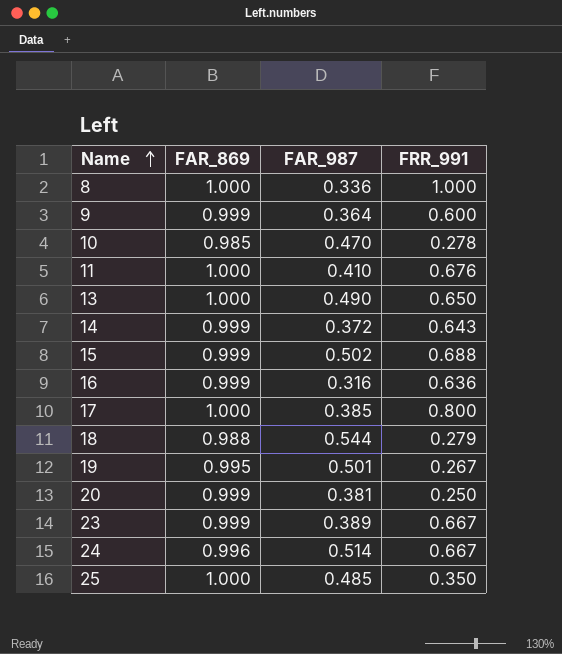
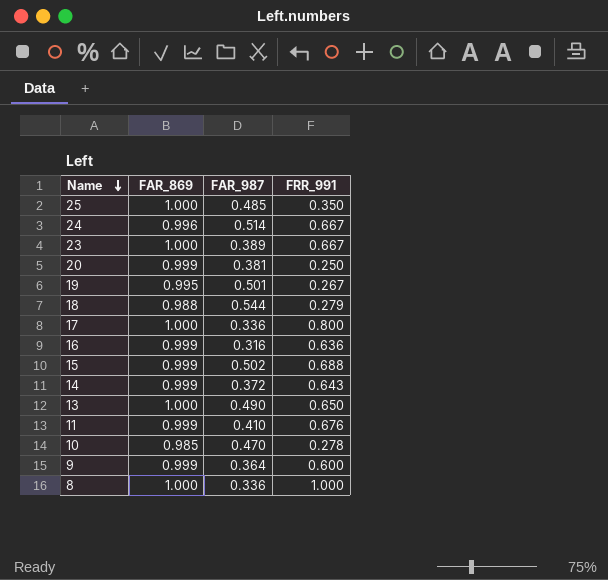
row order: Name ascending -> Name descending
23 | FAR_869: 0.999 -> 1.000
17 | FAR_987: 0.385 -> 0.336
11 | FAR_869: 1.000 -> 0.999

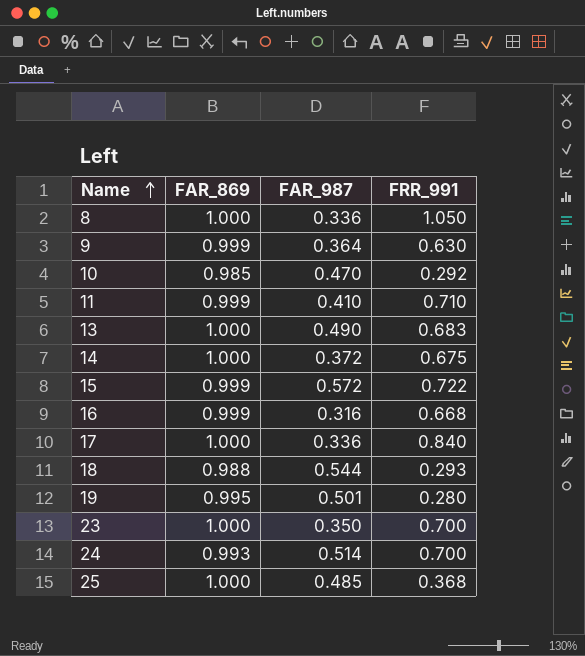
row order: Name descending -> Name ascending
row 20: 0.999 | 0.381 | 0.250 -> none
8 | FRR_991: 1.000 -> 1.050
9 | FRR_991: 0.600 -> 0.630
10 | FRR_991: 0.278 -> 0.292
11 | FRR_991: 0.676 -> 0.710
13 | FRR_991: 0.650 -> 0.683
14 | FAR_869: 0.999 -> 1.000
14 | FRR_991: 0.643 -> 0.675
15 | FAR_987: 0.502 -> 0.572
15 | FRR_991: 0.688 -> 0.722
16 | FRR_991: 0.636 -> 0.668
17 | FRR_991: 0.800 -> 0.840
18 | FRR_991: 0.279 -> 0.293
19 | FRR_991: 0.267 -> 0.280
23 | FAR_987: 0.389 -> 0.350
23 | FRR_991: 0.667 -> 0.700
24 | FAR_869: 0.996 -> 0.993
24 | FRR_991: 0.667 -> 0.700
25 | FRR_991: 0.350 -> 0.368

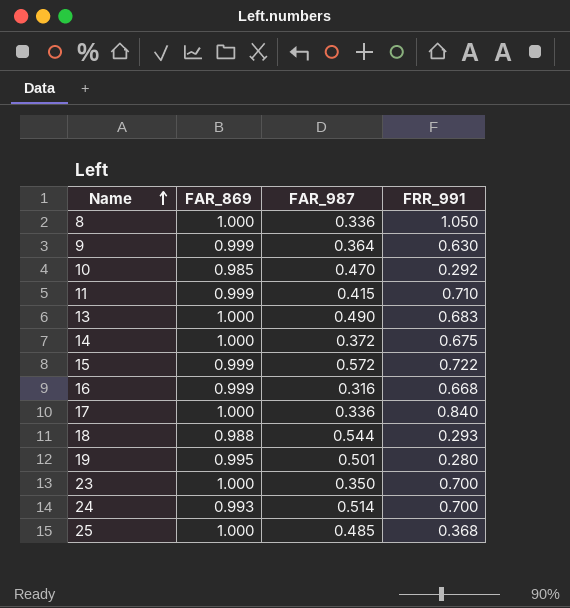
11 | FAR_987: 0.410 -> 0.415

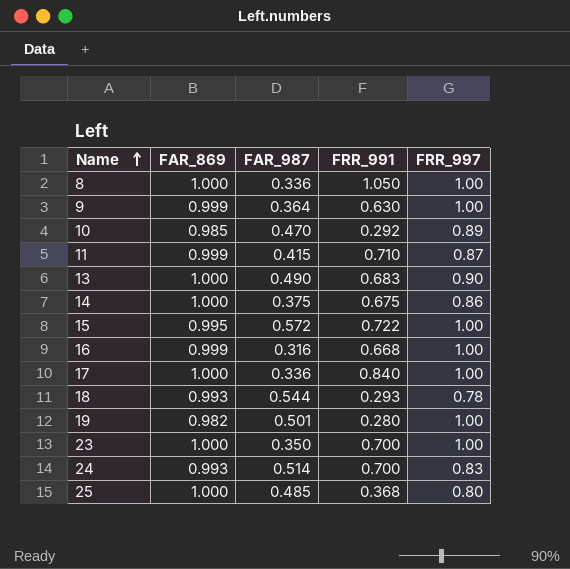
column FRR_997 | position: none -> 5
14 | FAR_987: 0.372 -> 0.375
15 | FAR_869: 0.999 -> 0.995
18 | FAR_869: 0.988 -> 0.993
19 | FAR_869: 0.995 -> 0.982

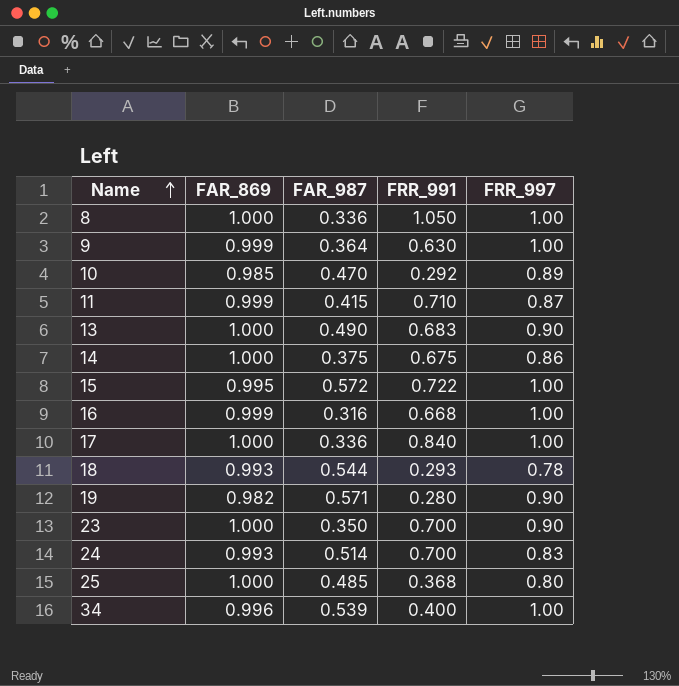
19 | FAR_987: 0.501 -> 0.571
19 | FRR_997: 1.00 -> 0.90
23 | FRR_997: 1.00 -> 0.90
row 34: none -> 0.996 | 0.539 | 0.400 | 1.00

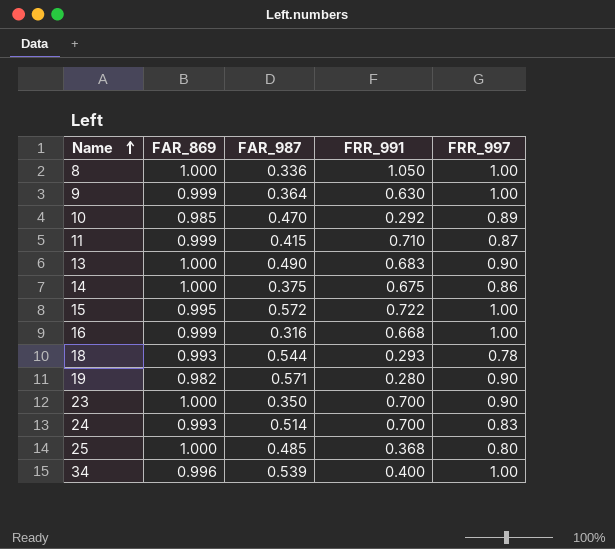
row 17: 1.000 | 0.336 | 0.840 | 1.00 -> none

